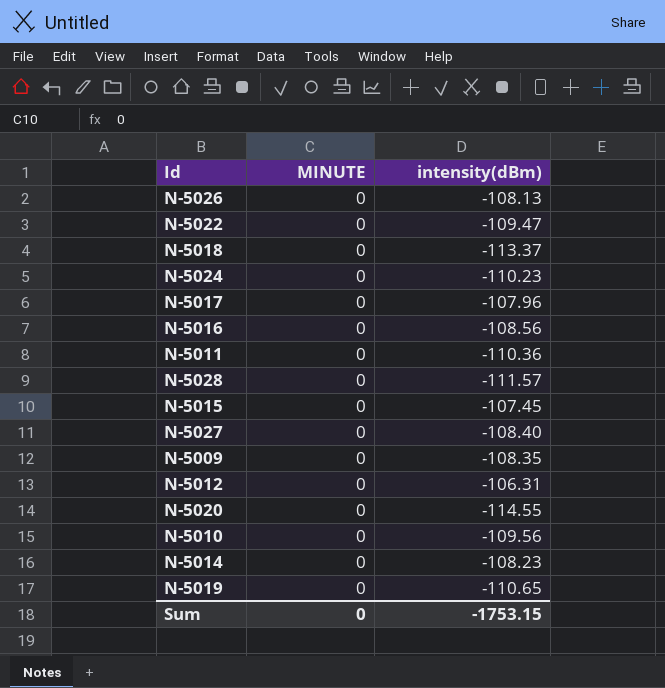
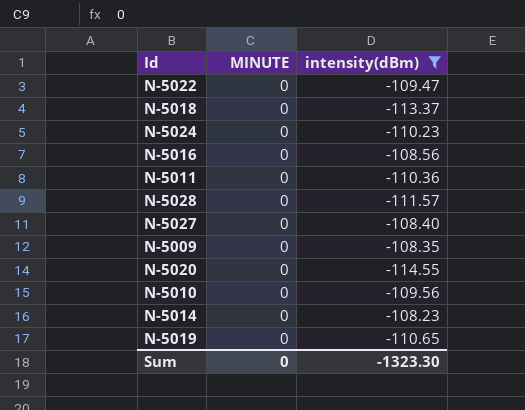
filter: none -> intensity(dBm) <= -108.23
Sum | intensity(dBm): -1753.15 -> -1323.30

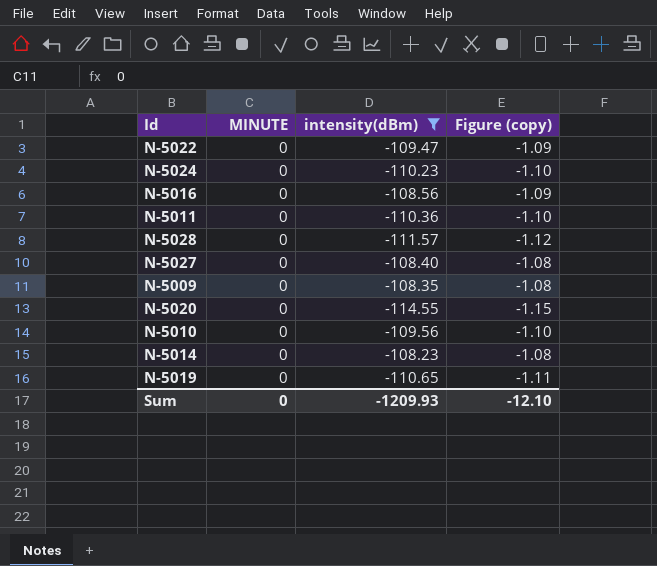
column Figure (copy) | formula: none -> [intensity(dBm)] * 0.01
row N-5018: 0 | -113.37 -> none
Sum | intensity(dBm): -1323.30 -> -1209.93

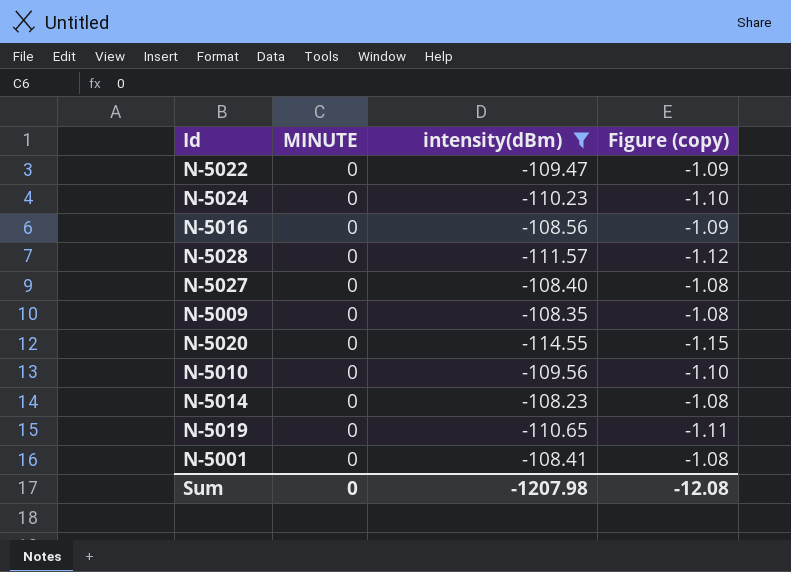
row N-5011: 0 | -110.36 | -1.10 -> none
row N-5001: none -> 0 | -108.41 | -1.08
Sum | intensity(dBm): -1209.93 -> -1207.98
Sum | Figure (copy): -12.10 -> -12.08

